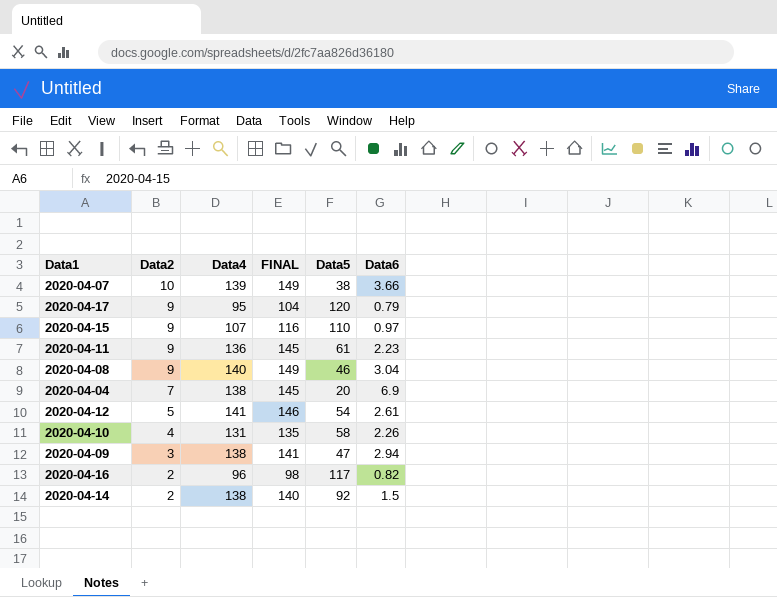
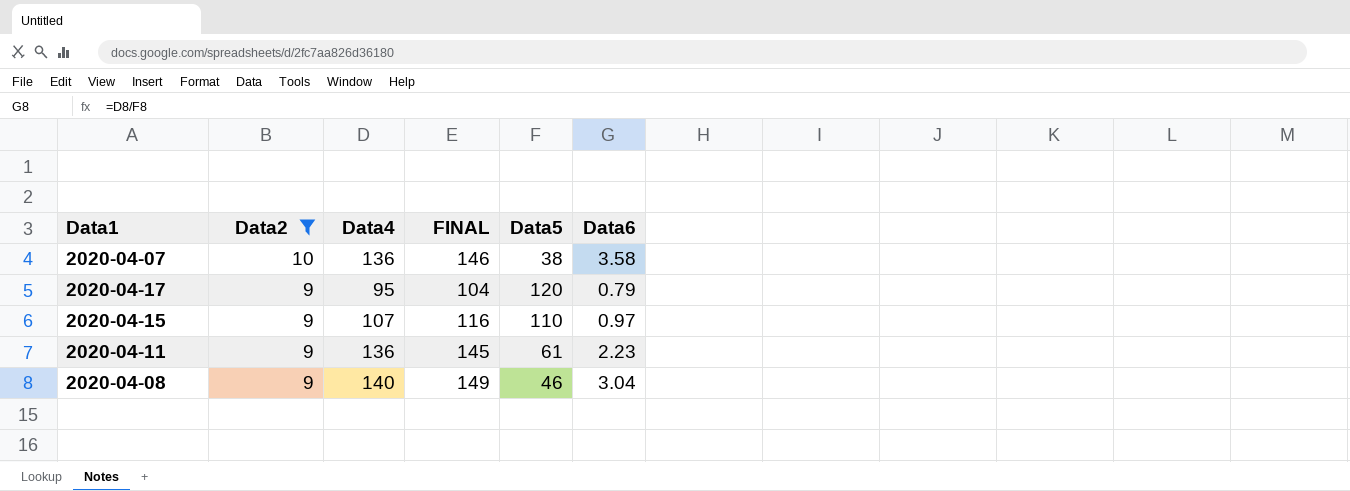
filter: none -> Data2 >= 9
2020-04-07 | Data4: 139 -> 136
2020-04-07 | FINAL: 149 -> 146
2020-04-07 | Data6: 3.66 -> 3.58

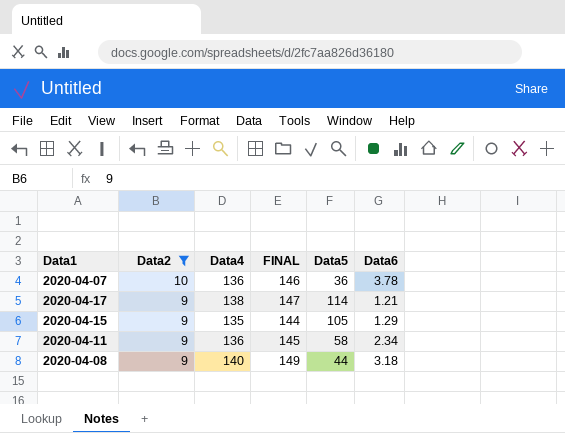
2020-04-07 | Data5: 38 -> 36
2020-04-07 | Data6: 3.58 -> 3.78
2020-04-17 | Data4: 95 -> 138
2020-04-17 | FINAL: 104 -> 147
2020-04-17 | Data5: 120 -> 114
2020-04-17 | Data6: 0.79 -> 1.21
2020-04-15 | Data4: 107 -> 135
2020-04-15 | FINAL: 116 -> 144
2020-04-15 | Data5: 110 -> 105
2020-04-15 | Data6: 0.97 -> 1.29
2020-04-11 | Data5: 61 -> 58
2020-04-11 | Data6: 2.23 -> 2.34
2020-04-08 | Data5: 46 -> 44
2020-04-08 | Data6: 3.04 -> 3.18

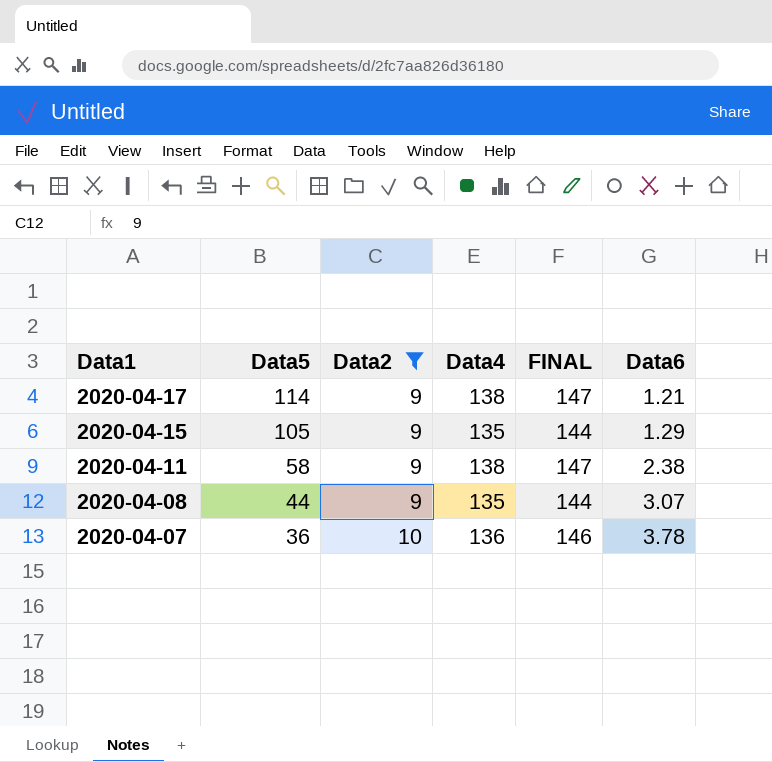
row order: Data2 descending -> Data1 descending
column Data5 | position: 5 -> 2
2020-04-11 | Data4: 136 -> 138
2020-04-11 | FINAL: 145 -> 147
2020-04-11 | Data6: 2.34 -> 2.38
2020-04-08 | Data4: 140 -> 135
2020-04-08 | FINAL: 149 -> 144
2020-04-08 | Data6: 3.18 -> 3.07

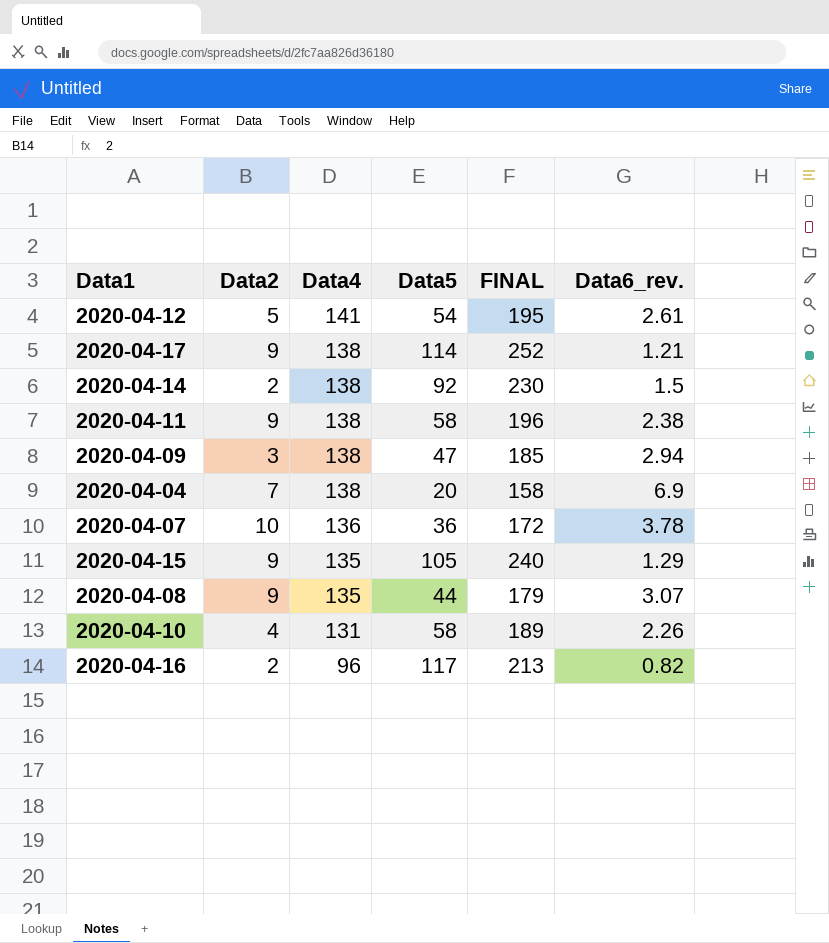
filter: Data2 >= 9 -> none
row order: Data1 descending -> Data4 descending
column Data5 | position: 2 -> 4
column FINAL | formula: [Data2] + [Data4] -> [Data4] + [Data5]
column name: Data6 -> Data6_rev.

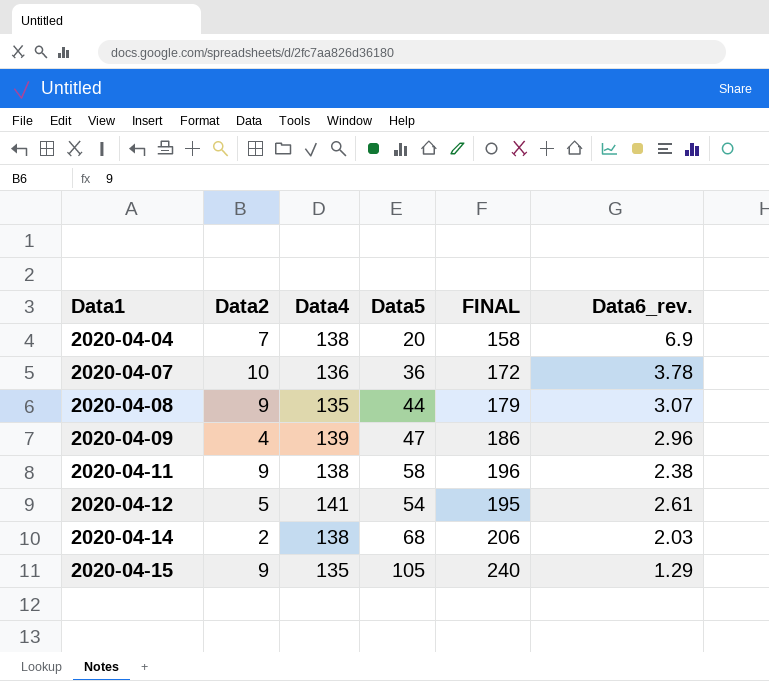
row order: Data4 descending -> Data1 ascending
row 2020-04-17: 9 | 138 | 114 | 252 | 1.21 -> none
row 2020-04-10: 4 | 131 | 58 | 189 | 2.26 -> none
row 2020-04-16: 2 | 96 | 117 | 213 | 0.82 -> none
2020-04-09 | Data2: 3 -> 4
2020-04-09 | Data4: 138 -> 139
2020-04-09 | FINAL: 185 -> 186
2020-04-09 | Data6_rev.: 2.94 -> 2.96
2020-04-14 | Data5: 92 -> 68
2020-04-14 | FINAL: 230 -> 206
2020-04-14 | Data6_rev.: 1.5 -> 2.03

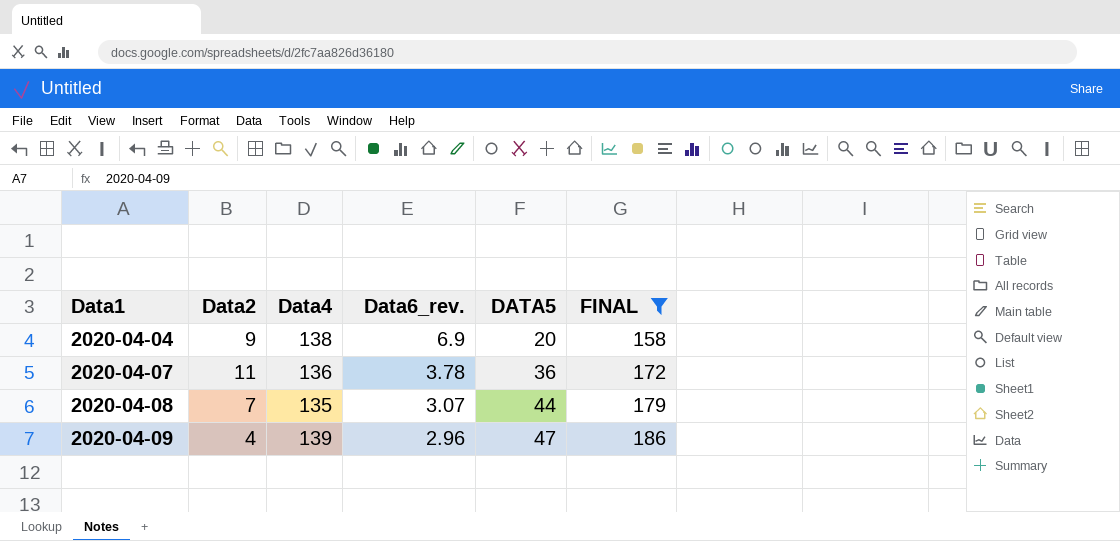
filter: none -> FINAL <= 186
column Data6_rev. | position: 6 -> 4
column name: Data5 -> DATA5
2020-04-04 | Data2: 7 -> 9
2020-04-07 | Data2: 10 -> 11
2020-04-08 | Data2: 9 -> 7

